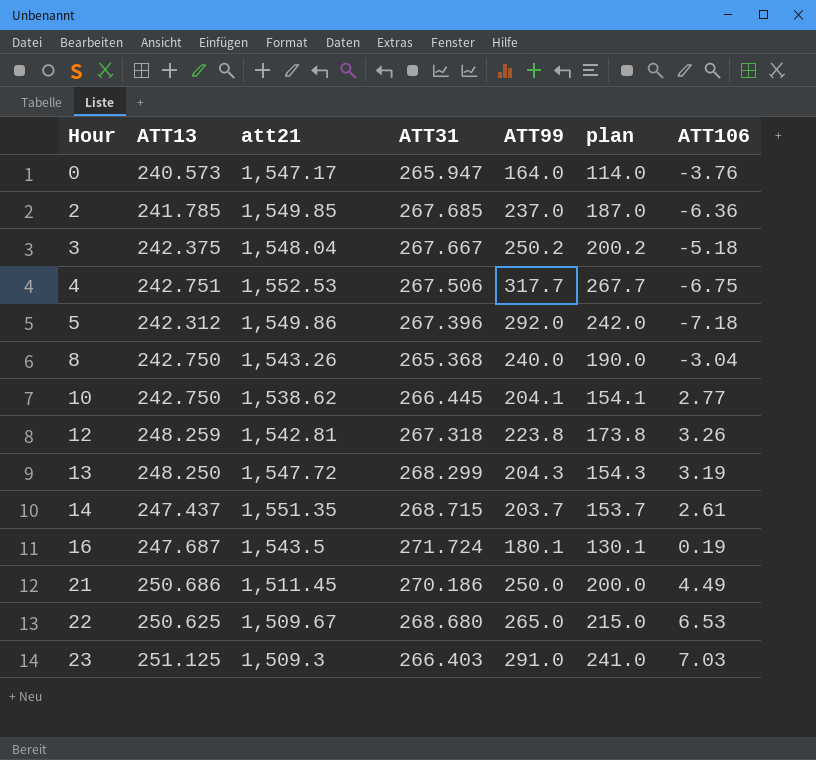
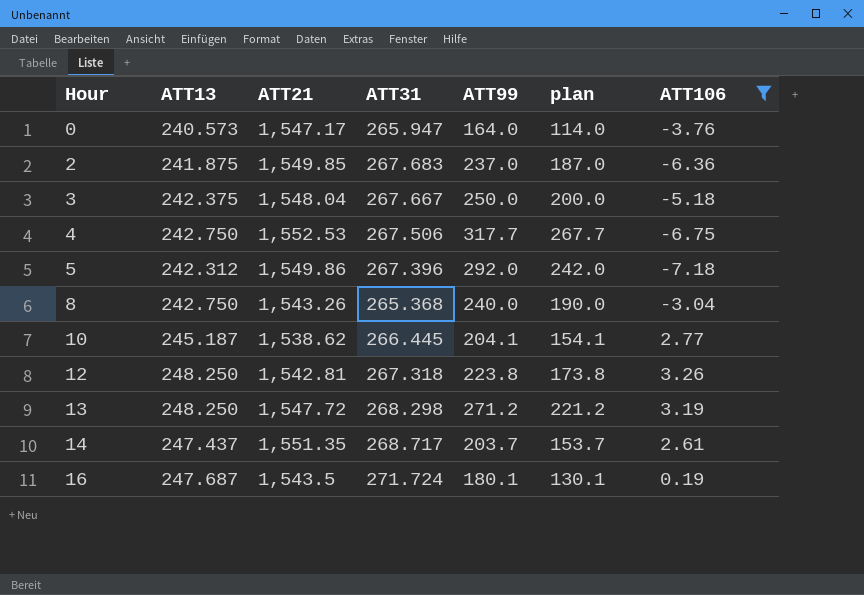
filter: none -> ATT106 <= 3.26
column name: att21 -> ATT21
2 | ATT13: 241.785 -> 241.875
2 | ATT31: 267.685 -> 267.683
3 | ATT99: 250.2 -> 250.0
3 | plan: 200.2 -> 200.0
4 | ATT13: 242.751 -> 242.750
10 | ATT13: 242.750 -> 245.187
12 | ATT13: 248.259 -> 248.250
13 | ATT31: 268.299 -> 268.298
13 | ATT99: 204.3 -> 271.2
13 | plan: 154.3 -> 221.2
14 | ATT31: 268.715 -> 268.717

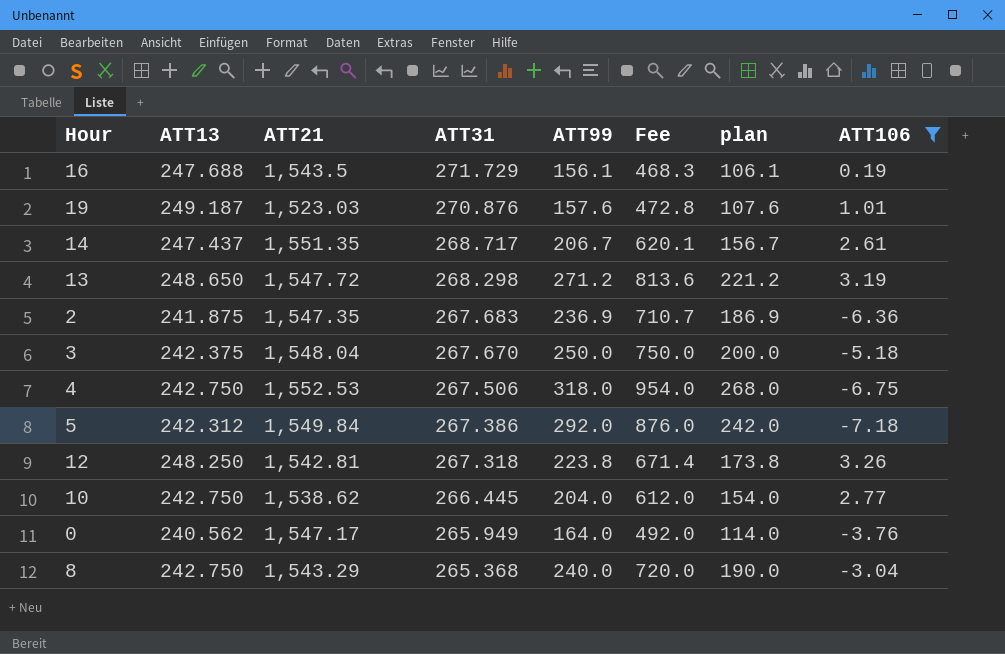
row order: Hour ascending -> ATT31 descending
column Fee | formula: none -> [ATT99] * 3
16 | ATT13: 247.687 -> 247.688
16 | ATT31: 271.724 -> 271.729
16 | ATT99: 180.1 -> 156.1
16 | plan: 130.1 -> 106.1
row 19: none -> 249.187 | 1,523.03 | 270.876 | 157.6 | 472.8 | 107.6 | 1.01
14 | ATT99: 203.7 -> 206.7
14 | plan: 153.7 -> 156.7
13 | ATT13: 248.250 -> 248.650
2 | ATT21: 1,549.85 -> 1,547.35
2 | ATT99: 237.0 -> 236.9
2 | plan: 187.0 -> 186.9
3 | ATT31: 267.667 -> 267.670
4 | ATT99: 317.7 -> 318.0
4 | plan: 267.7 -> 268.0
5 | ATT21: 1,549.86 -> 1,549.84
5 | ATT31: 267.396 -> 267.386
10 | ATT13: 245.187 -> 242.750
10 | ATT99: 204.1 -> 204.0
10 | plan: 154.1 -> 154.0
0 | ATT13: 240.573 -> 240.562
0 | ATT31: 265.947 -> 265.949
8 | ATT21: 1,543.26 -> 1,543.29

